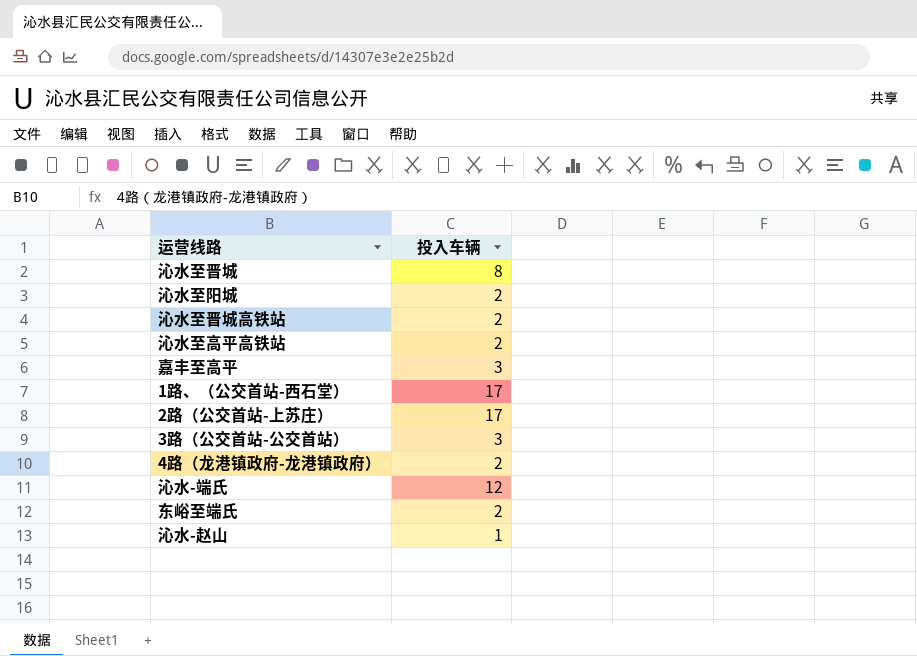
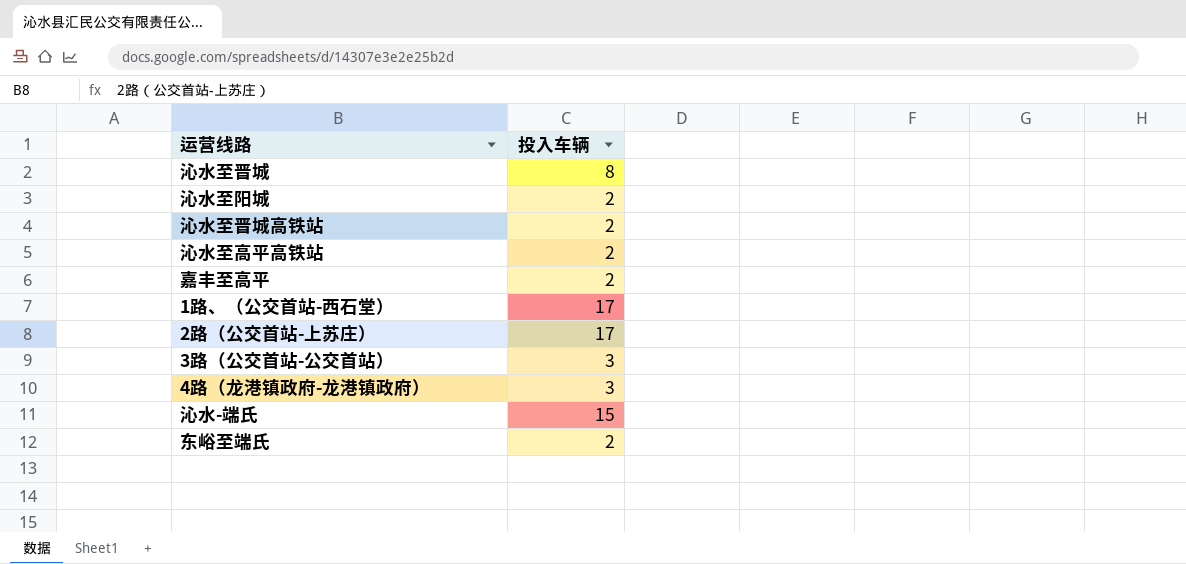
row 沁水-赵山: 1 -> none
嘉丰至高平 | 投入车辆: 3 -> 2
4路（龙港镇政府-龙港镇政府） | 投入车辆: 2 -> 3
沁水-端氏 | 投入车辆: 12 -> 15

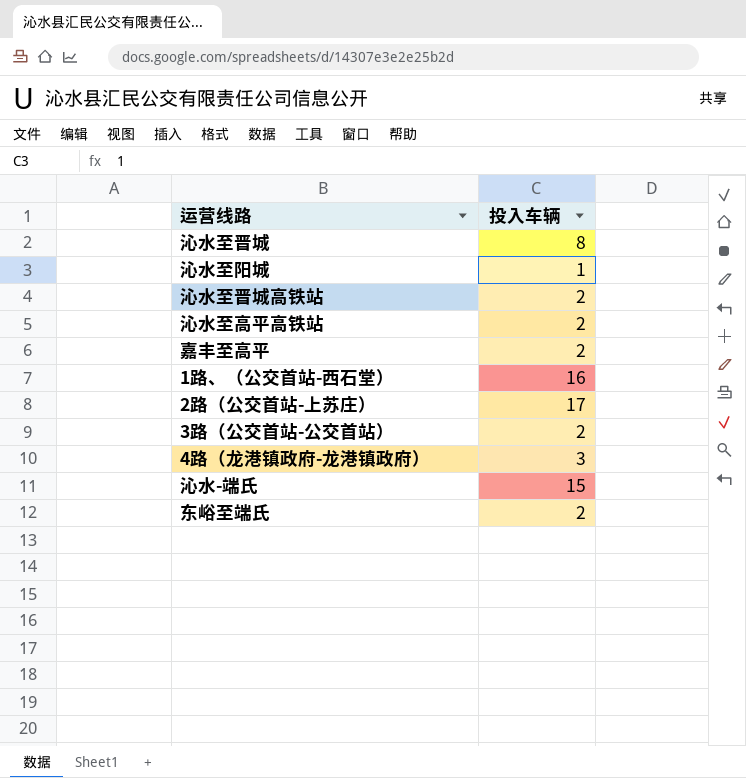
沁水至阳城 | 投入车辆: 2 -> 1
1路、（公交首站-西石堂） | 投入车辆: 17 -> 16
3路（公交首站-公交首站） | 投入车辆: 3 -> 2

